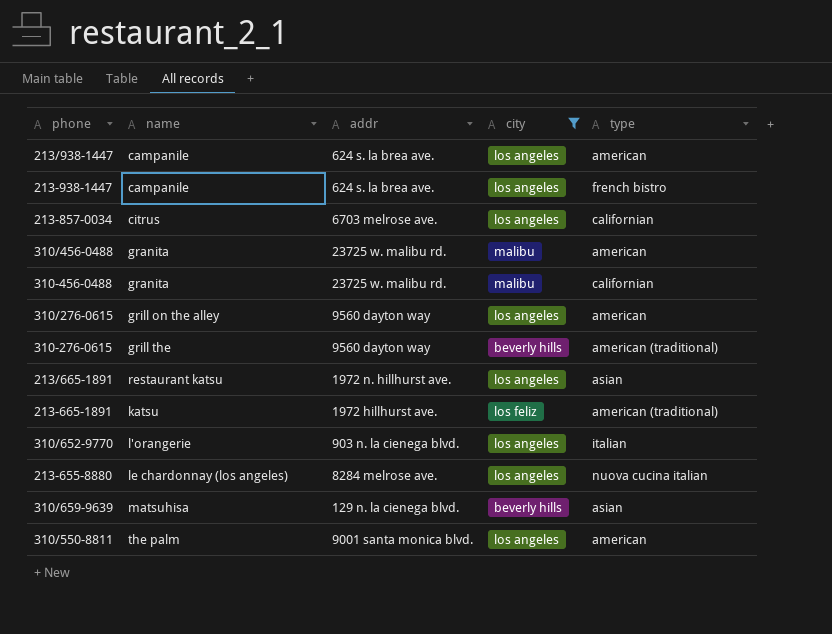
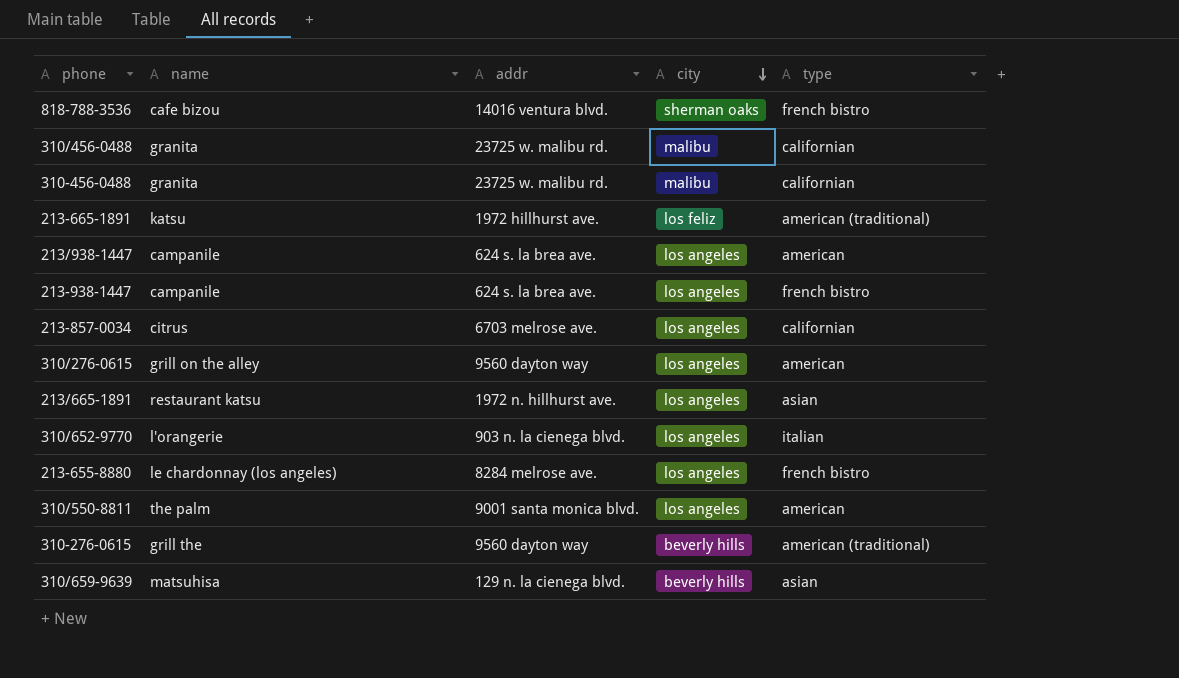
filter: city != sherman oaks -> none
row order: none -> city descending
310/456-0488 | type: american -> californian
213-655-8880 | type: nuova cucina italian -> french bistro

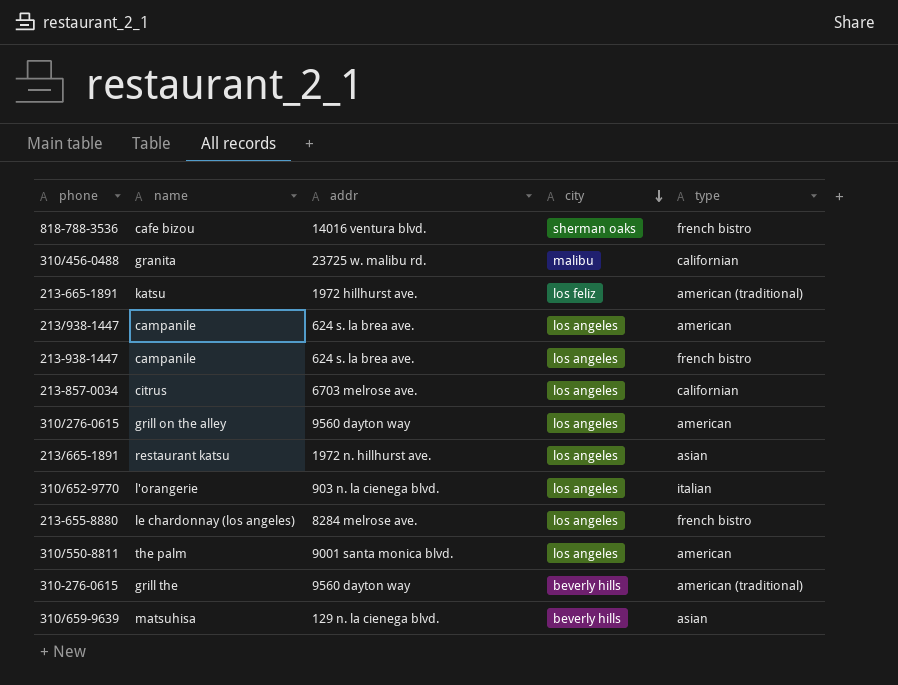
row 310-456-0488: granita | 23725 w. malibu rd. | malibu | californian -> none

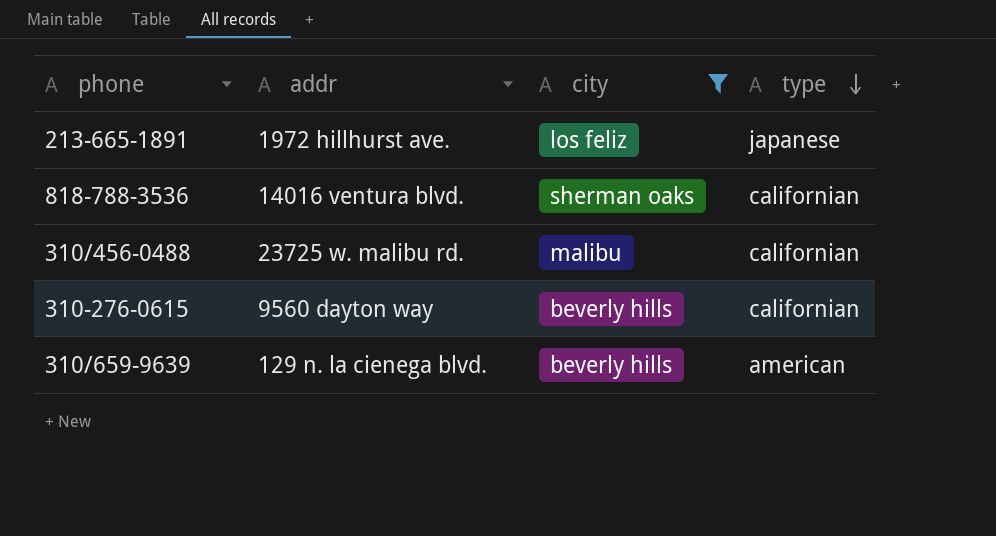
filter: none -> city != los angeles
row order: city descending -> type descending
column name | position: 2 -> none
213-665-1891 | type: american (traditional) -> japanese
818-788-3536 | type: french bistro -> californian
310-276-0615 | type: american (traditional) -> californian
310/659-9639 | type: asian -> american

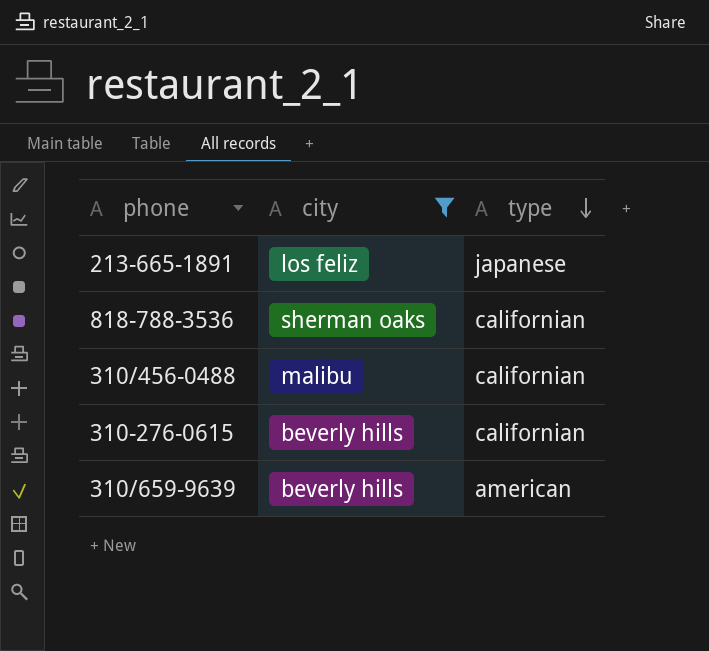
column addr | position: 2 -> none

